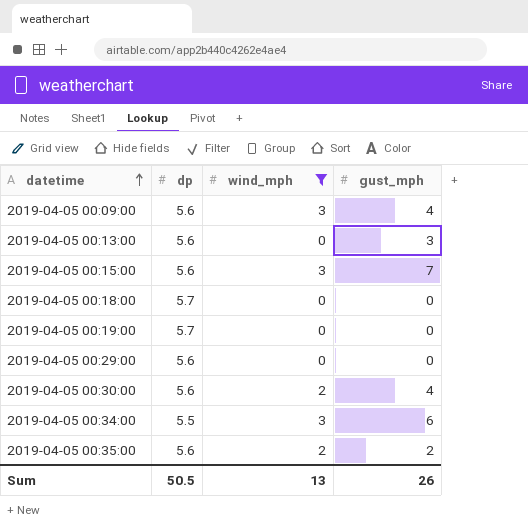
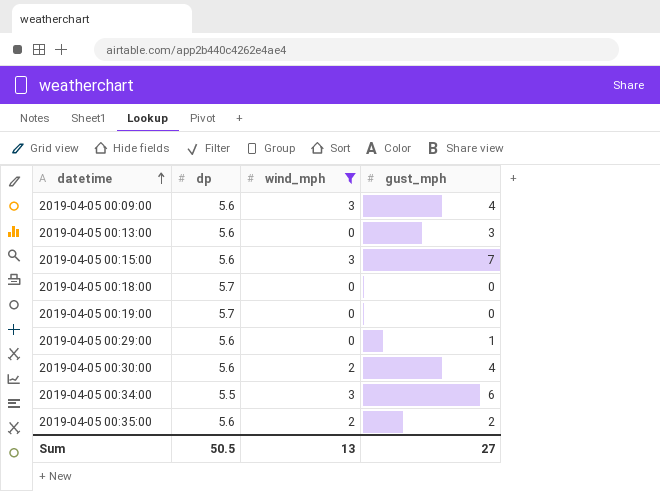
2019-04-05 00:29:00 | gust_mph: 0 -> 1
Sum | gust_mph: 26 -> 27

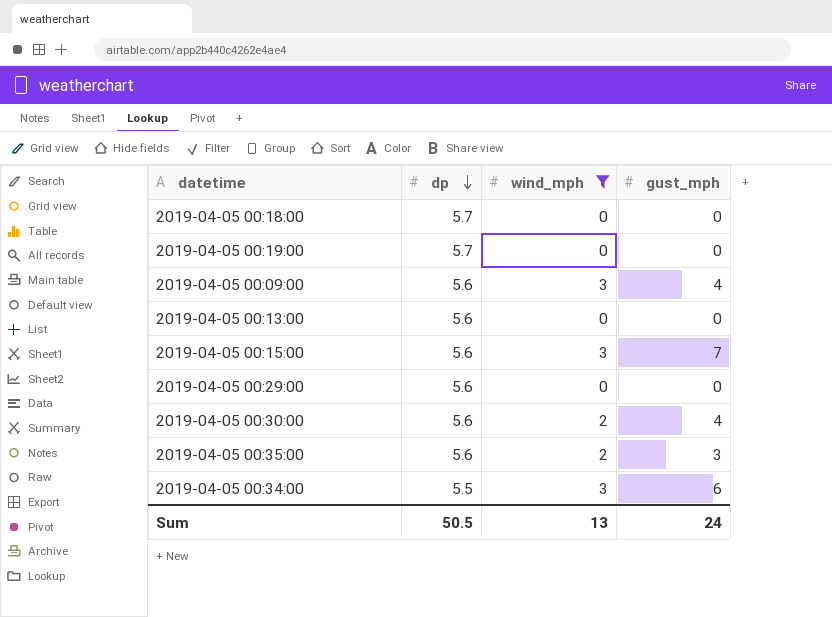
row order: datetime ascending -> dp descending
2019-04-05 00:13:00 | gust_mph: 3 -> 0
2019-04-05 00:29:00 | gust_mph: 1 -> 0
2019-04-05 00:35:00 | gust_mph: 2 -> 3
Sum | gust_mph: 27 -> 24

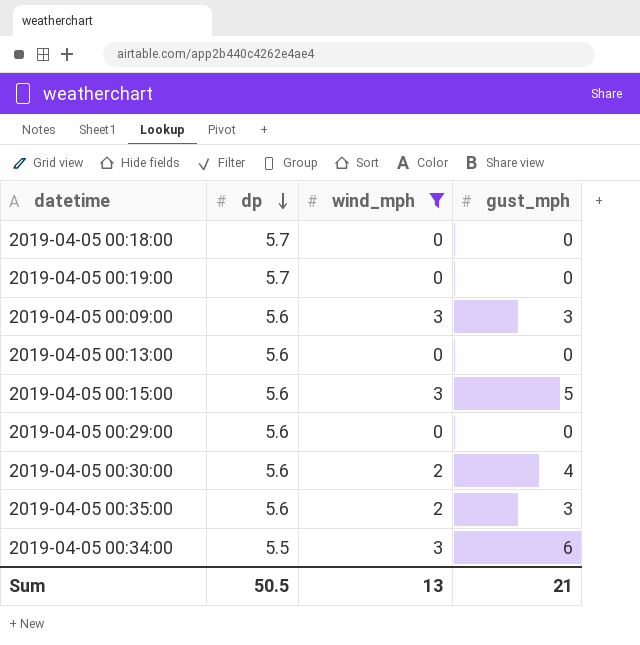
2019-04-05 00:09:00 | gust_mph: 4 -> 3
2019-04-05 00:15:00 | gust_mph: 7 -> 5
Sum | gust_mph: 24 -> 21

